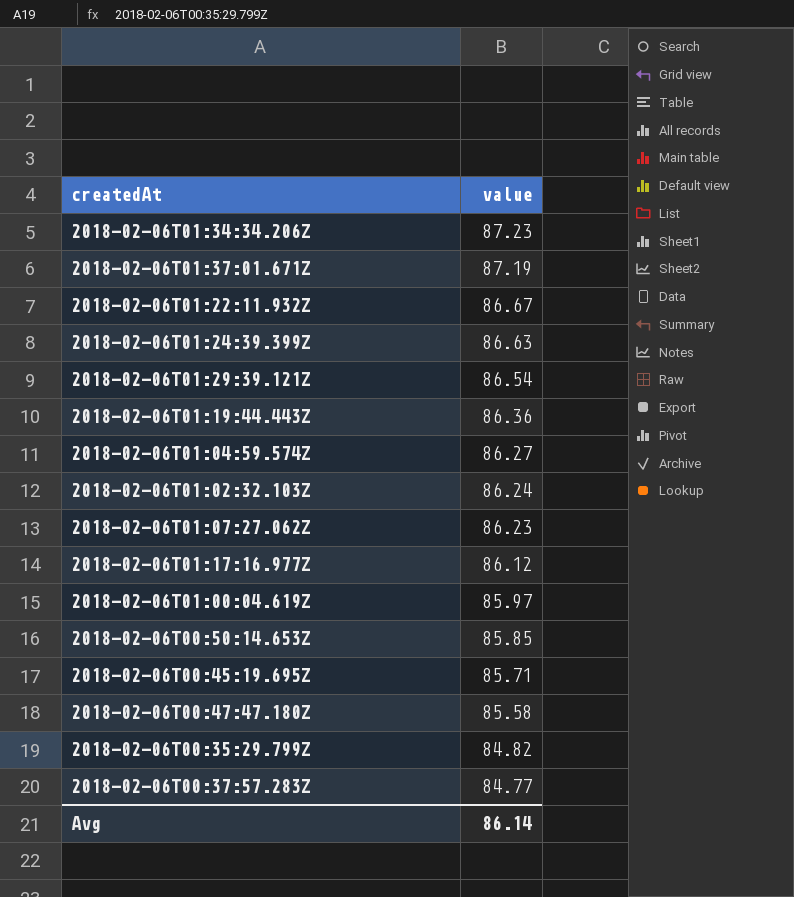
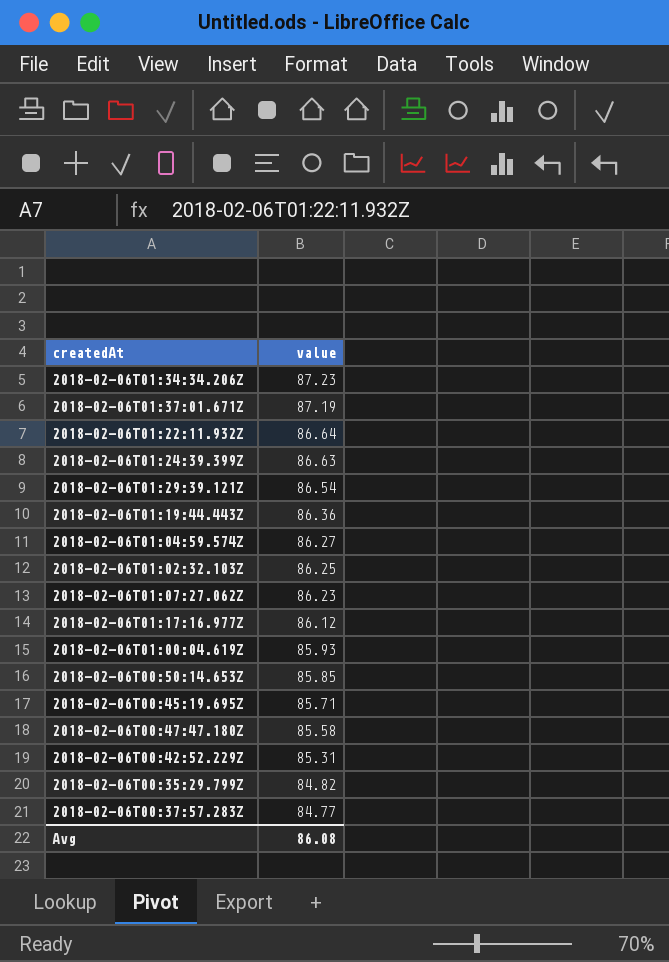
2018-02-06T01:22:11.932Z | value: 86.67 -> 86.64
2018-02-06T01:02:32.103Z | value: 86.24 -> 86.25
2018-02-06T01:00:04.619Z | value: 85.97 -> 85.93
row 2018-02-06T00:42:52.229Z: none -> 85.31
Avg | value: 86.14 -> 86.08

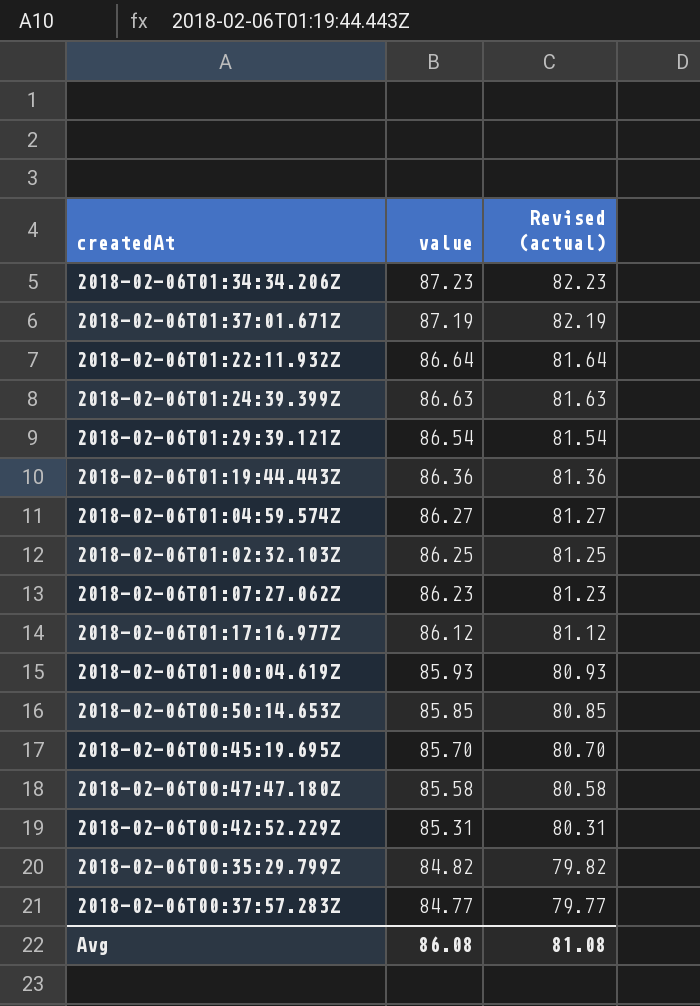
column Revised (actual) | formula: none -> [value] - 5
2018-02-06T00:45:19.695Z | value: 85.71 -> 85.70

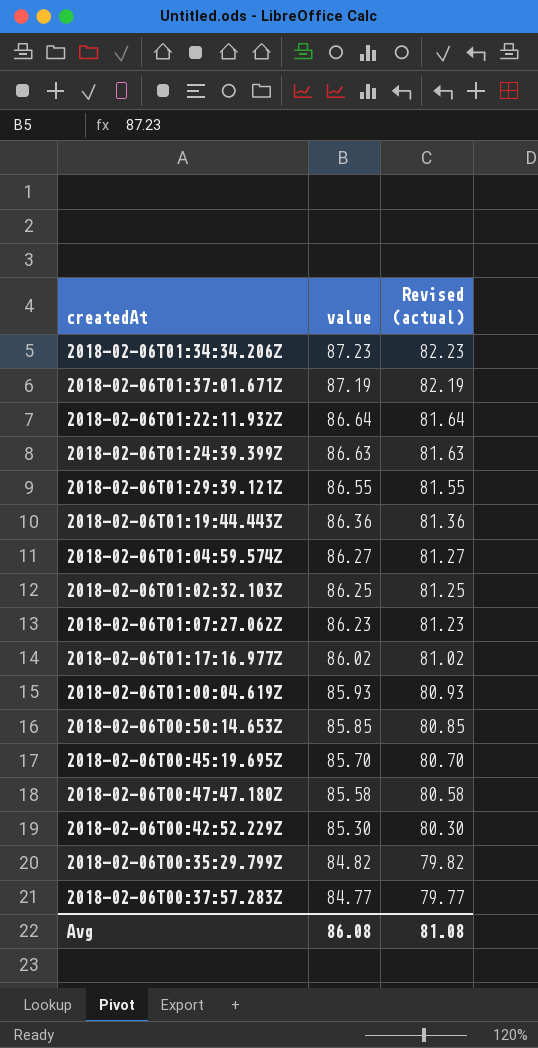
2018-02-06T01:29:39.121Z | value: 86.54 -> 86.55
2018-02-06T01:29:39.121Z | Revised (actual): 81.54 -> 81.55
2018-02-06T01:17:16.977Z | value: 86.12 -> 86.02
2018-02-06T01:17:16.977Z | Revised (actual): 81.12 -> 81.02
2018-02-06T00:42:52.229Z | value: 85.31 -> 85.30
2018-02-06T00:42:52.229Z | Revised (actual): 80.31 -> 80.30

